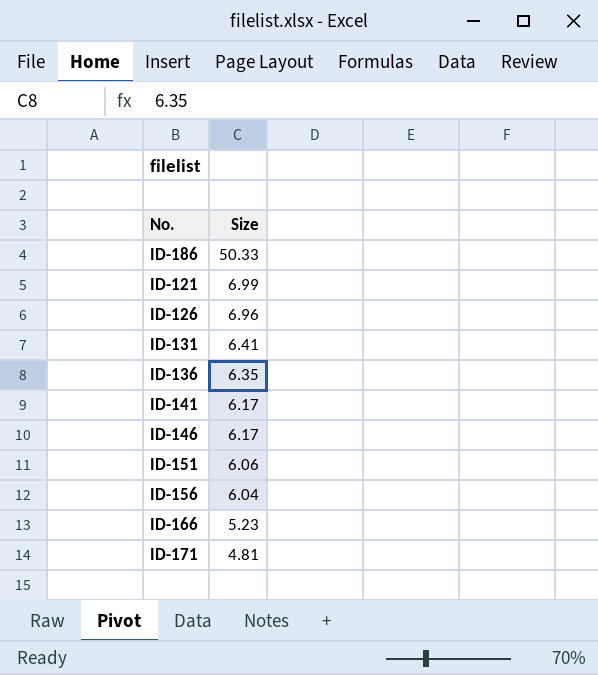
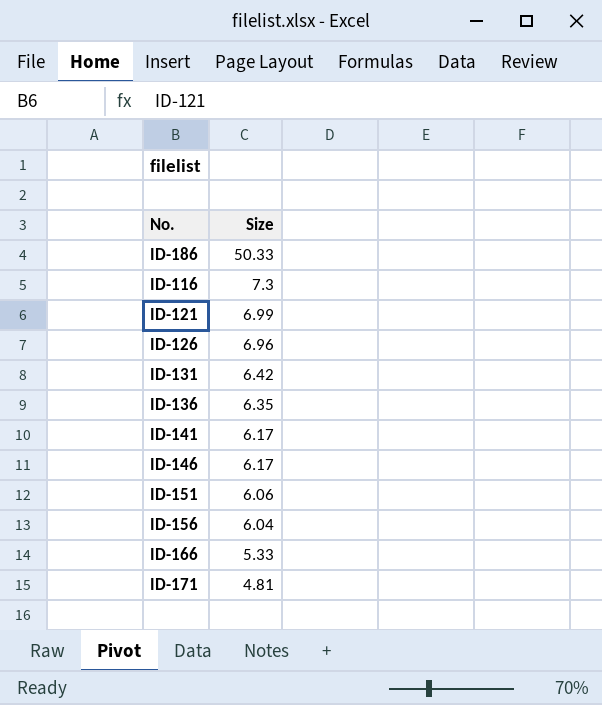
row ID-116: none -> 7.3
ID-131 | Size: 6.41 -> 6.42
ID-166 | Size: 5.23 -> 5.33

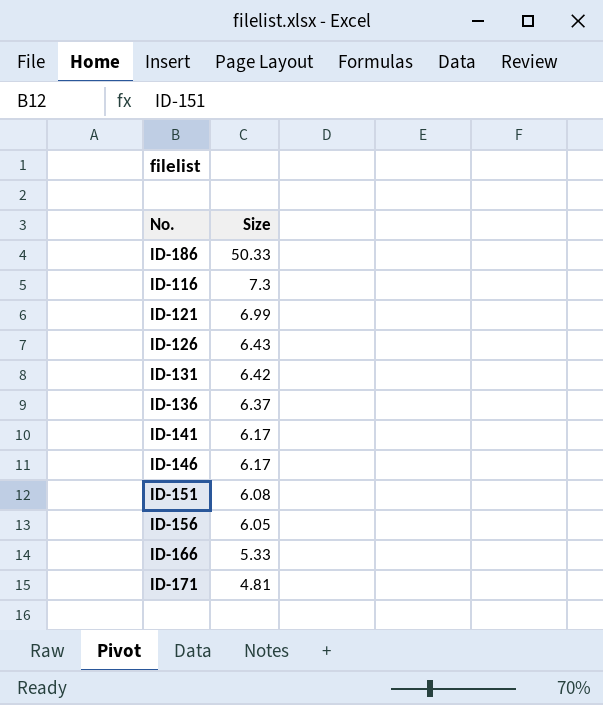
ID-126 | Size: 6.96 -> 6.43
ID-136 | Size: 6.35 -> 6.37
ID-151 | Size: 6.06 -> 6.08
ID-156 | Size: 6.04 -> 6.05

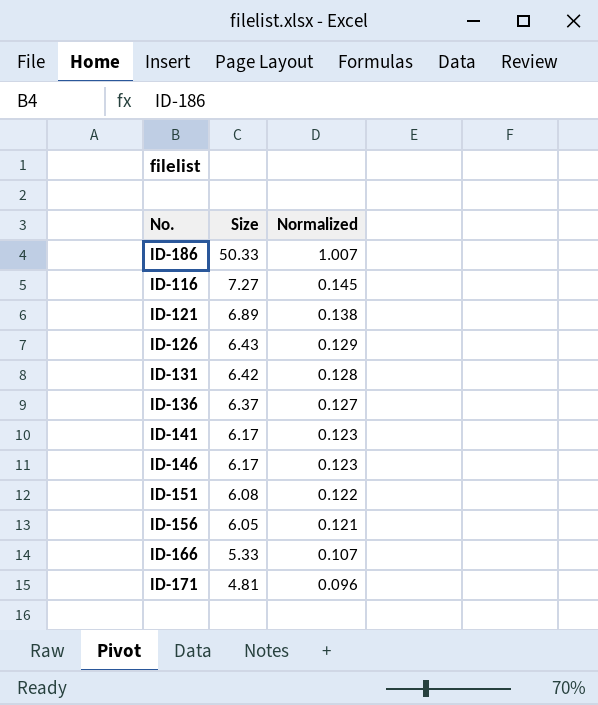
column Normalized | formula: none -> [Size] * 0.02
ID-116 | Size: 7.3 -> 7.27
ID-121 | Size: 6.99 -> 6.89

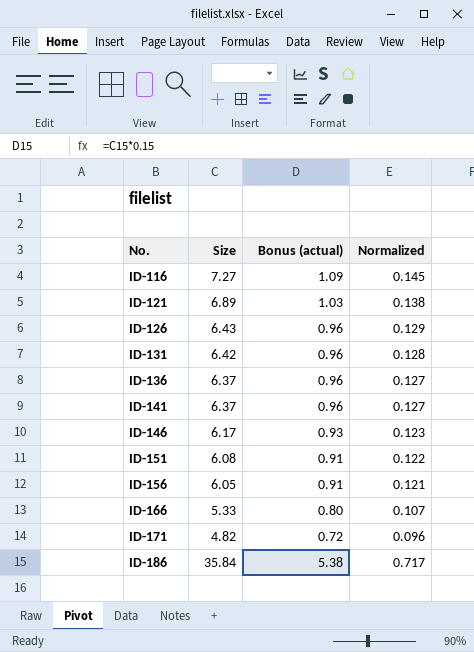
row order: Size descending -> No. ascending
column Bonus (actual) | formula: none -> [Size] * 0.15
ID-141 | Size: 6.17 -> 6.37
ID-141 | Normalized: 0.123 -> 0.127
ID-171 | Size: 4.81 -> 4.82
ID-186 | Size: 50.33 -> 35.84
ID-186 | Normalized: 1.007 -> 0.717

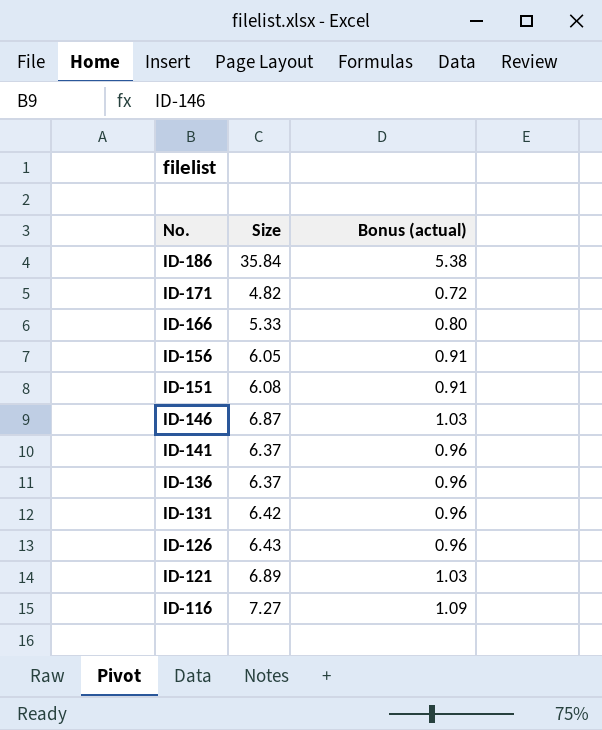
row order: No. ascending -> No. descending
column Normalized | formula: [Size] * 0.02 -> none
ID-146 | Size: 6.17 -> 6.87
ID-146 | Bonus (actual): 0.93 -> 1.03

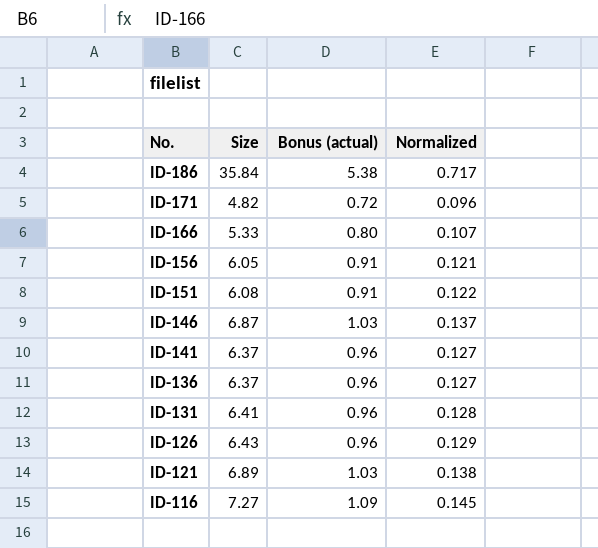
column Normalized | formula: none -> [Size] * 0.02
ID-131 | Size: 6.42 -> 6.41

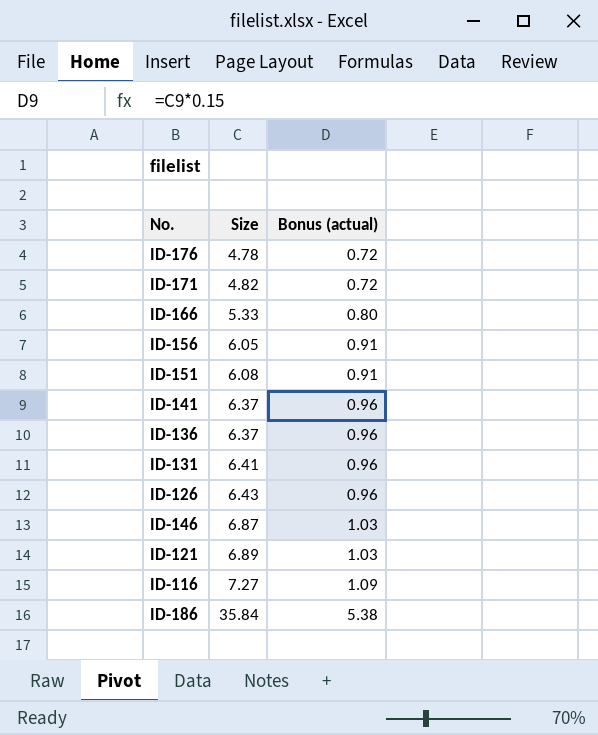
row order: No. descending -> Size ascending
column Normalized | formula: [Size] * 0.02 -> none
row ID-176: none -> 4.78 | 0.72

